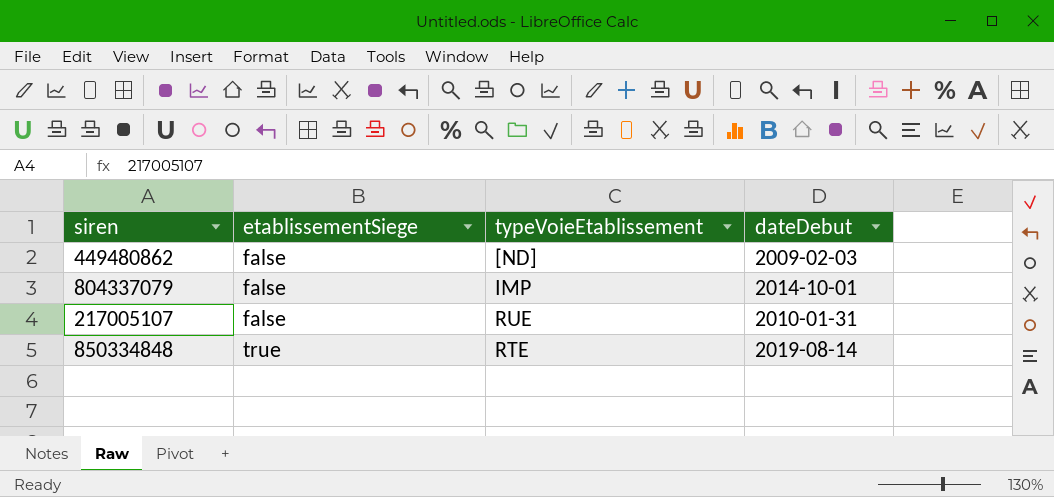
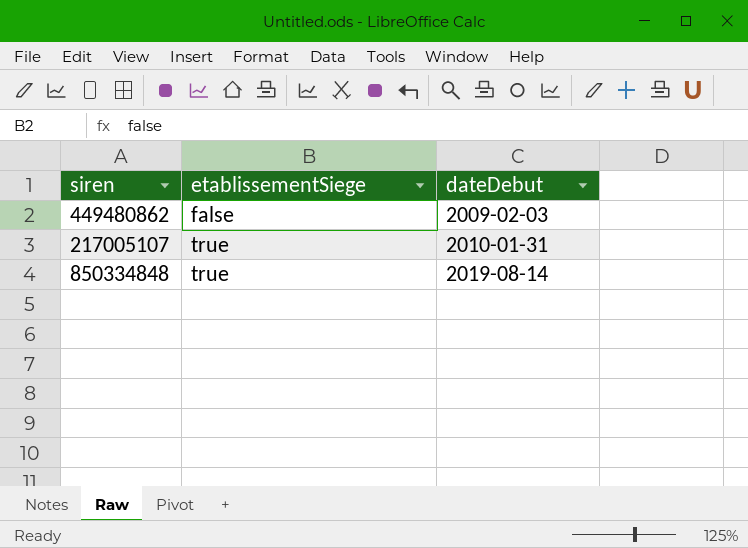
column typeVoieEtablissement | position: 3 -> none
row 804337079: false | IMP | 2014-10-01 -> none
217005107 | etablissementSiege: false -> true

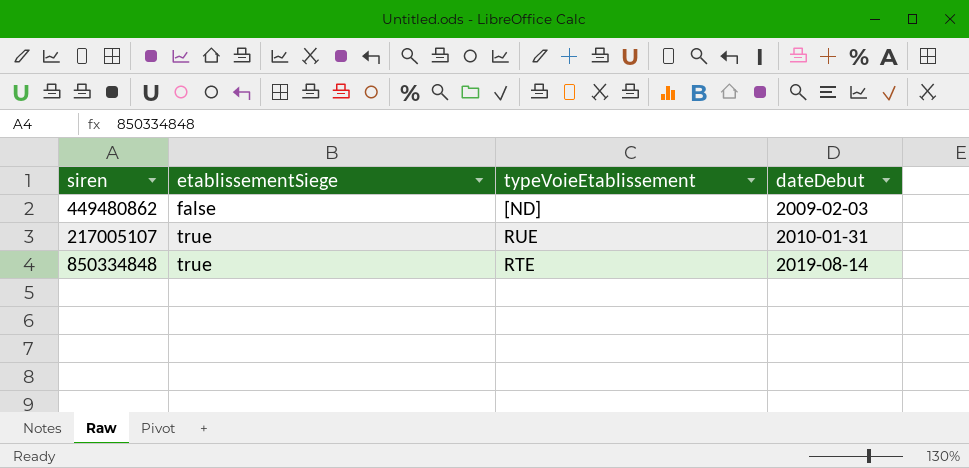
column typeVoieEtablissement | position: none -> 3

